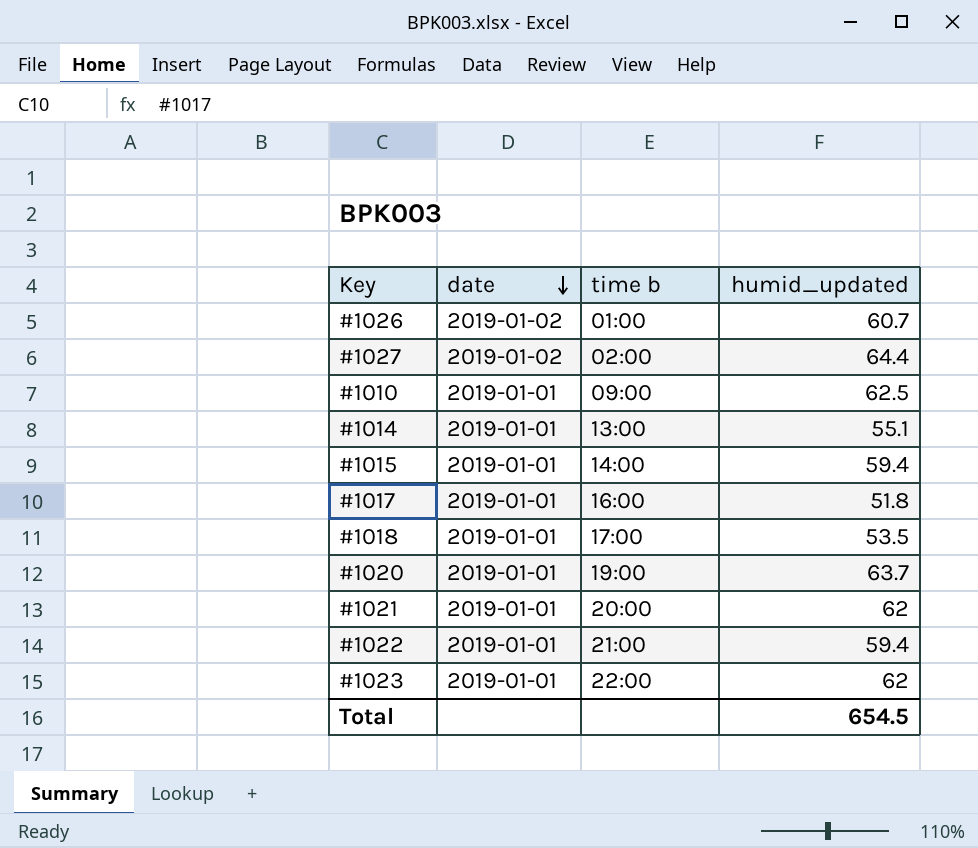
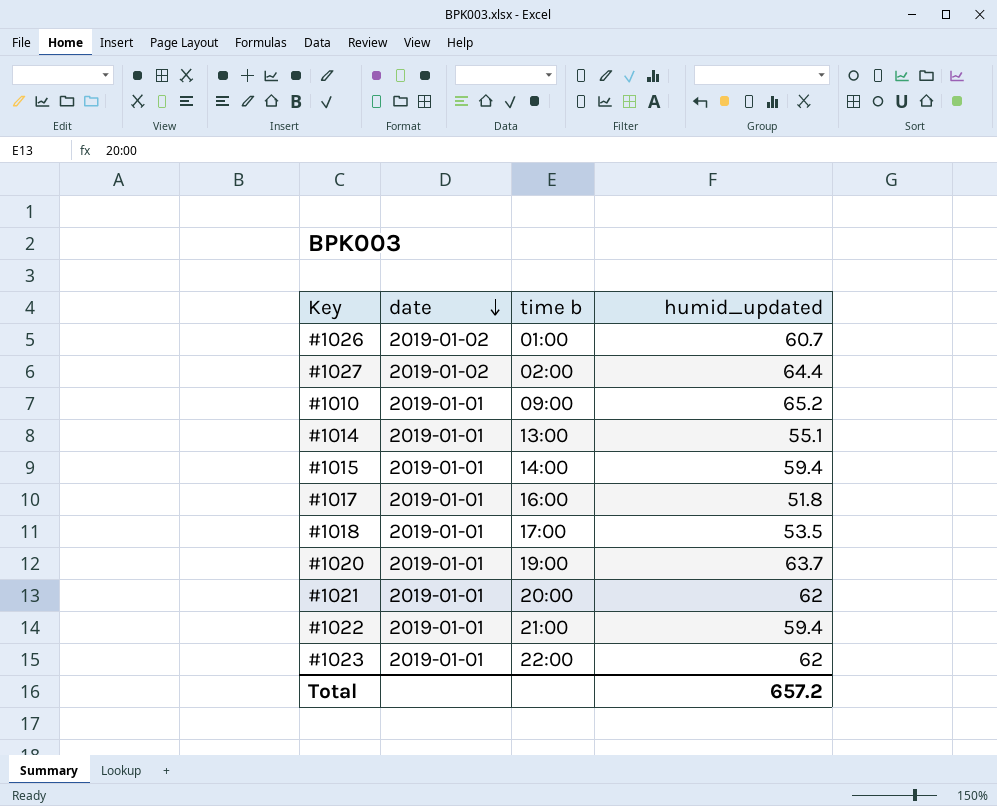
#1010 | humid_updated: 62.5 -> 65.2
Total | humid_updated: 654.5 -> 657.2

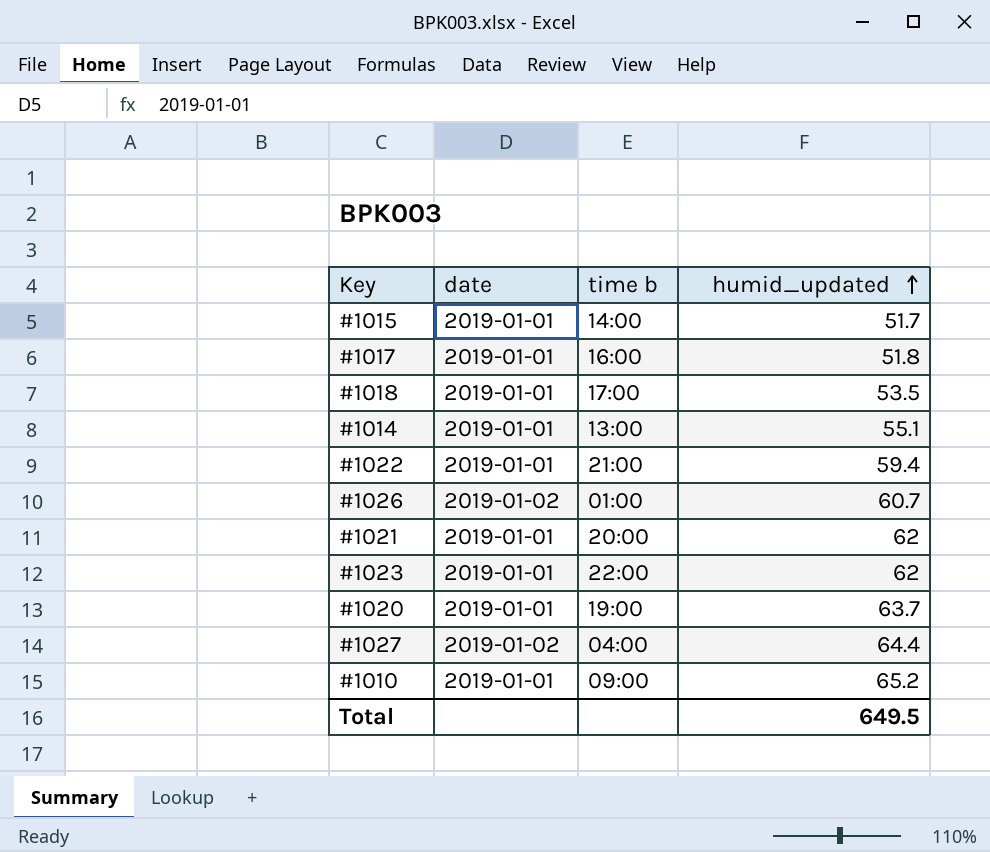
row order: date descending -> humid_updated ascending
#1015 | humid_updated: 59.4 -> 51.7
#1027 | time b: 02:00 -> 04:00
Total | humid_updated: 657.2 -> 649.5

